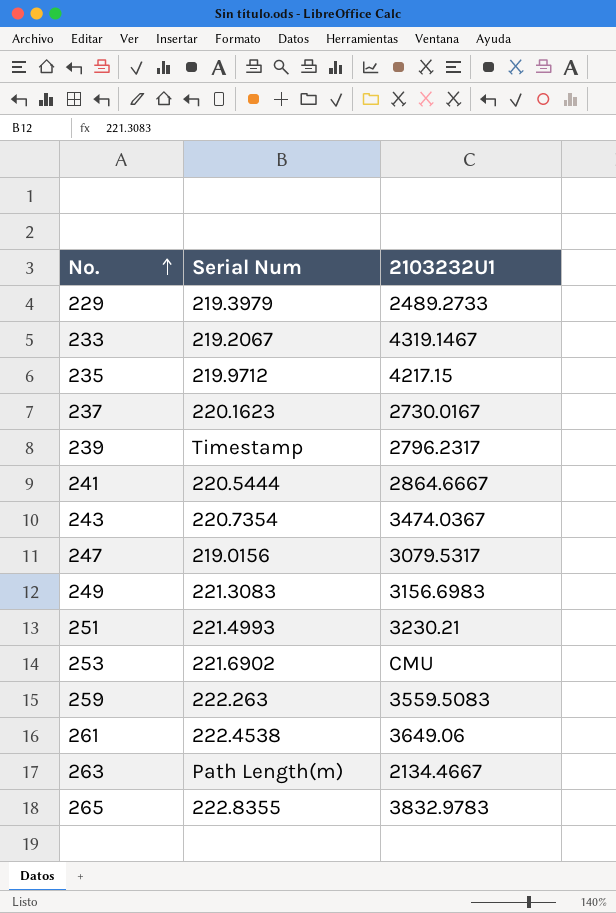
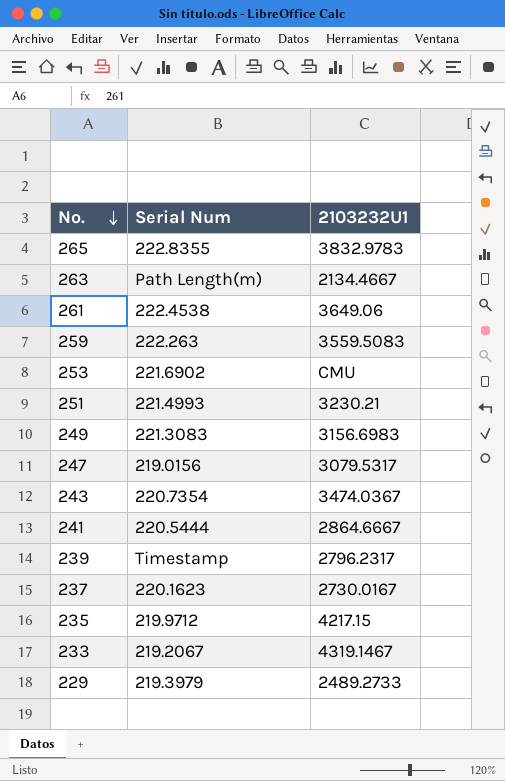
row order: No. ascending -> No. descending

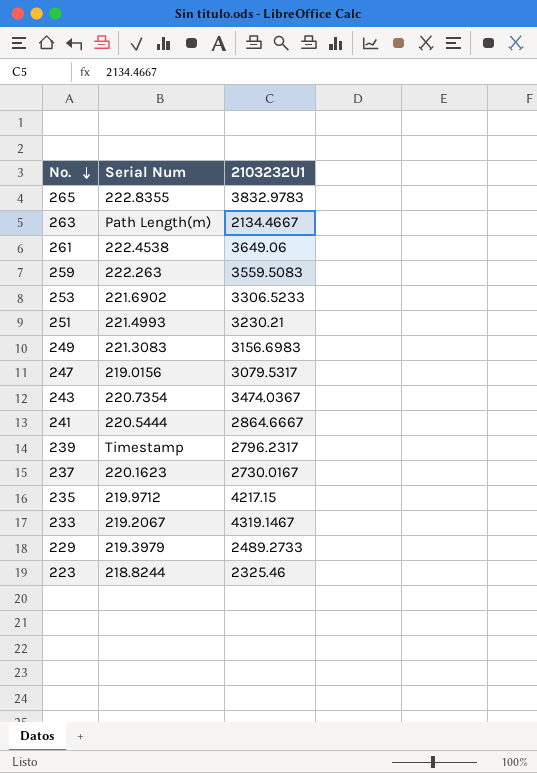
253 | 2103232U1: CMU -> 3306.5233
row 223: none -> 218.8244 | 2325.46

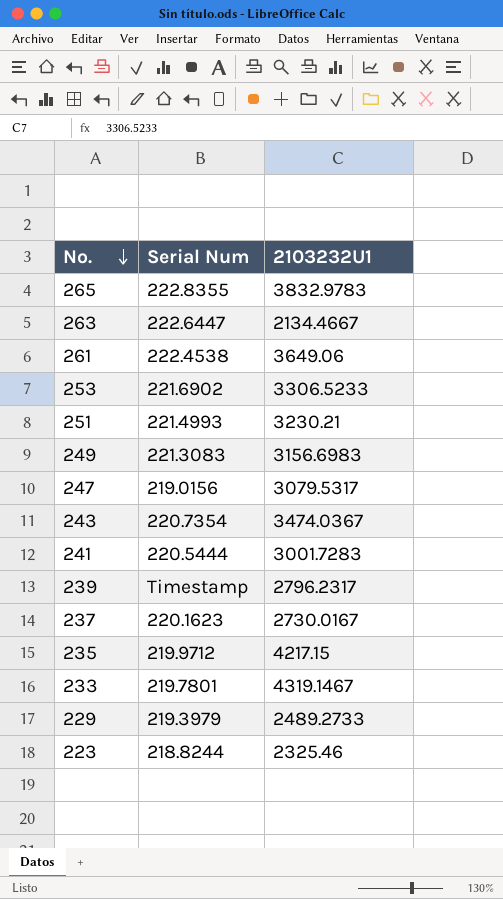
row 259: 222.263 | 3559.5083 -> none
263 | Serial Num: Path Length(m) -> 222.6447
241 | 2103232U1: 2864.6667 -> 3001.7283
233 | Serial Num: 219.2067 -> 219.7801

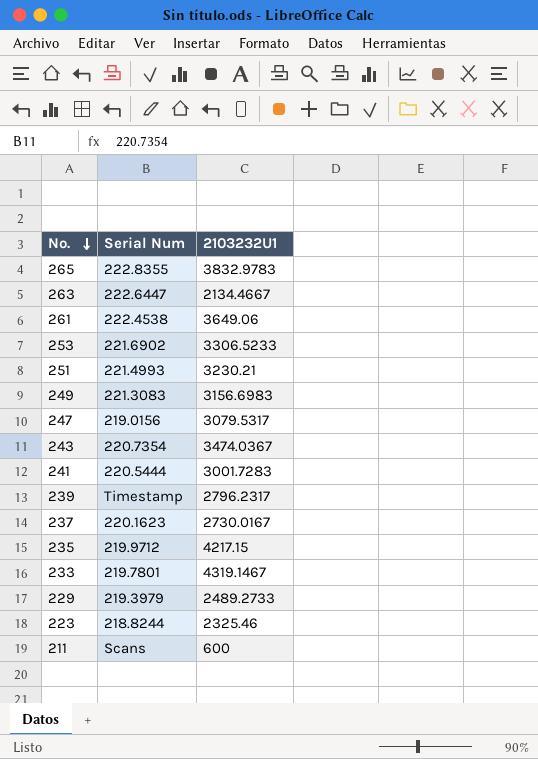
row 211: none -> Scans | 600

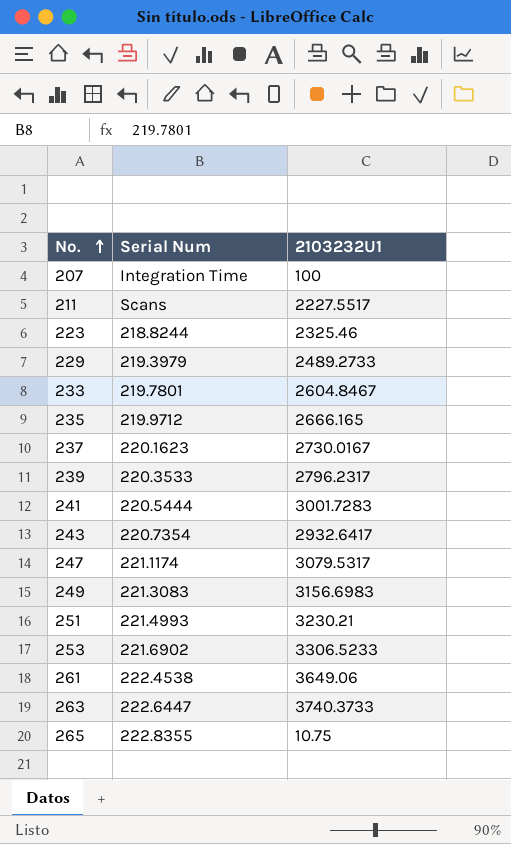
row order: No. descending -> No. ascending
row 207: none -> Integration Time | 100
211 | 2103232U1: 600 -> 2227.5517
233 | 2103232U1: 4319.1467 -> 2604.8467
235 | 2103232U1: 4217.15 -> 2666.165
239 | Serial Num: Timestamp -> 220.3533
243 | 2103232U1: 3474.0367 -> 2932.6417
247 | Serial Num: 219.0156 -> 221.1174
263 | 2103232U1: 2134.4667 -> 3740.3733
265 | 2103232U1: 3832.9783 -> 10.75

